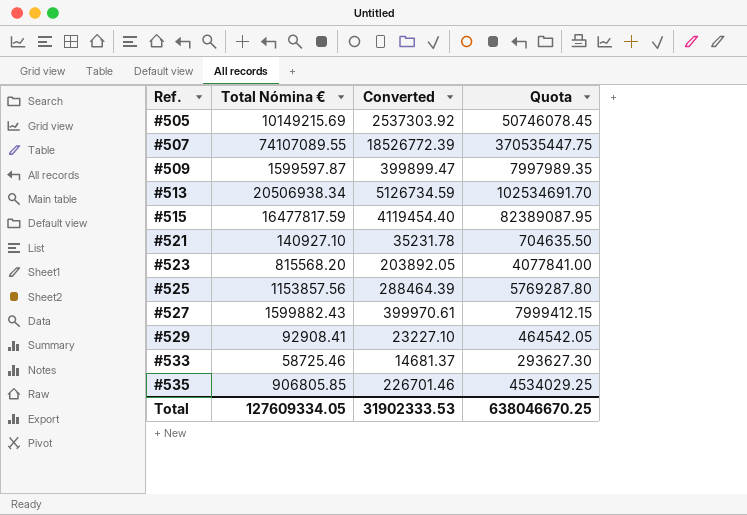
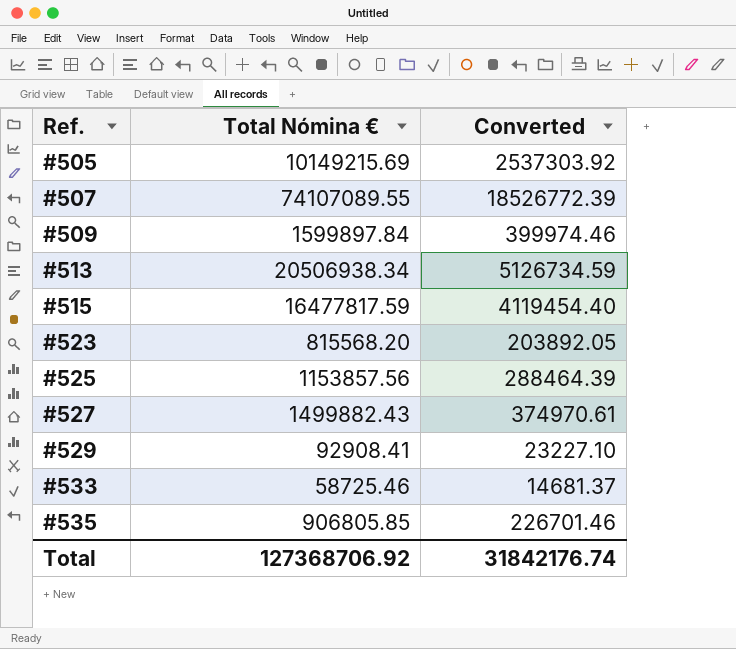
column Quota | formula: [Total Nómina €] * 5 -> none
row #521: 140927.10 | 35231.78 | 704635.50 -> none
#509 | Total Nómina €: 1599597.87 -> 1599897.84
#509 | Converted: 399899.47 -> 399974.46
#527 | Total Nómina €: 1599882.43 -> 1499882.43
#527 | Converted: 399970.61 -> 374970.61
Total | Total Nómina €: 127609334.05 -> 127368706.92
Total | Converted: 31902333.53 -> 31842176.74

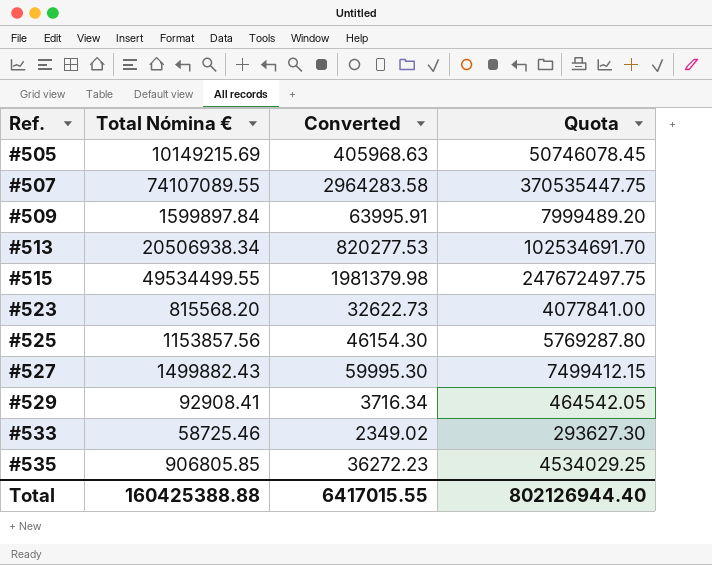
column Converted | formula: [Total Nómina €] * 0.25 -> [Total Nómina €] * 0.04
column Quota | formula: none -> [Total Nómina €] * 5
#515 | Total Nómina €: 16477817.59 -> 49534499.55
Total | Total Nómina €: 127368706.92 -> 160425388.88
Total | Converted: 31842176.74 -> 6417015.55

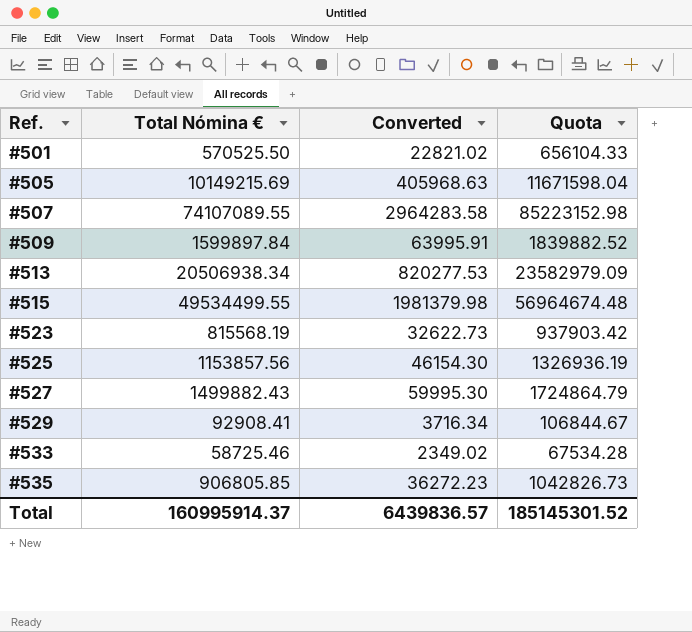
column Quota | formula: [Total Nómina €] * 5 -> [Total Nómina €] * 1.15
row #501: none -> 570525.50 | 22821.02 | 656104.33
#523 | Total Nómina €: 815568.20 -> 815568.19
Total | Total Nómina €: 160425388.88 -> 160995914.37
Total | Converted: 6417015.55 -> 6439836.57
Total | Quota: 802126944.40 -> 185145301.52

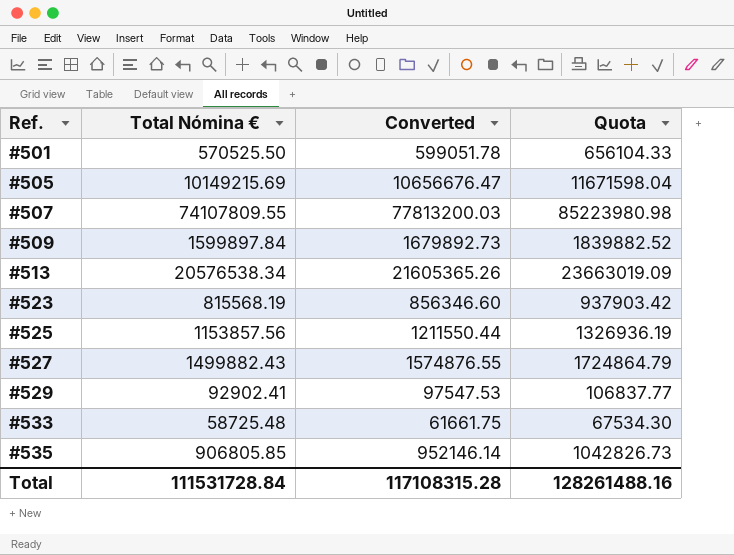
column Converted | formula: [Total Nómina €] * 0.04 -> [Total Nómina €] * 1.05
row #515: 49534499.55 | 1981379.98 | 56964674.48 -> none
#507 | Total Nómina €: 74107089.55 -> 74107809.55
#507 | Quota: 85223152.98 -> 85223980.98
#513 | Total Nómina €: 20506938.34 -> 20576538.34
#513 | Quota: 23582979.09 -> 23663019.09
#529 | Total Nómina €: 92908.41 -> 92902.41
#529 | Quota: 106844.67 -> 106837.77
#533 | Total Nómina €: 58725.46 -> 58725.48
#533 | Quota: 67534.28 -> 67534.30
Total | Total Nómina €: 160995914.37 -> 111531728.84
Total | Converted: 6439836.57 -> 117108315.28
Total | Quota: 185145301.52 -> 128261488.16

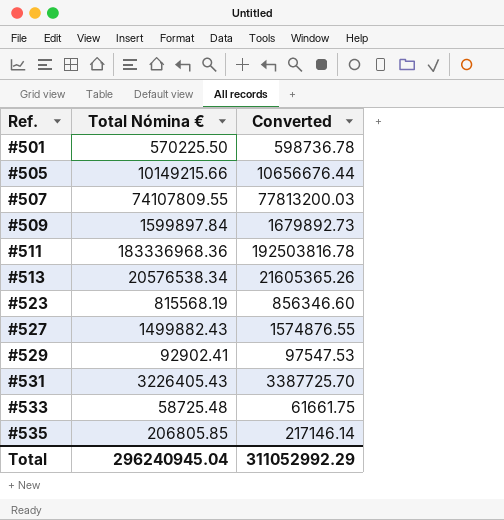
column Quota | formula: [Total Nómina €] * 1.15 -> none
row #525: 1153857.56 | 1211550.44 | 1326936.19 -> none
#501 | Total Nómina €: 570525.50 -> 570225.50
#501 | Converted: 599051.78 -> 598736.78
#505 | Total Nómina €: 10149215.69 -> 10149215.66
#505 | Converted: 10656676.47 -> 10656676.44
row #511: none -> 183336968.36 | 192503816.78
row #531: none -> 3226405.43 | 3387725.70
#535 | Total Nómina €: 906805.85 -> 206805.85
#535 | Converted: 952146.14 -> 217146.14
Total | Total Nómina €: 111531728.84 -> 296240945.04
Total | Converted: 117108315.28 -> 311052992.29

